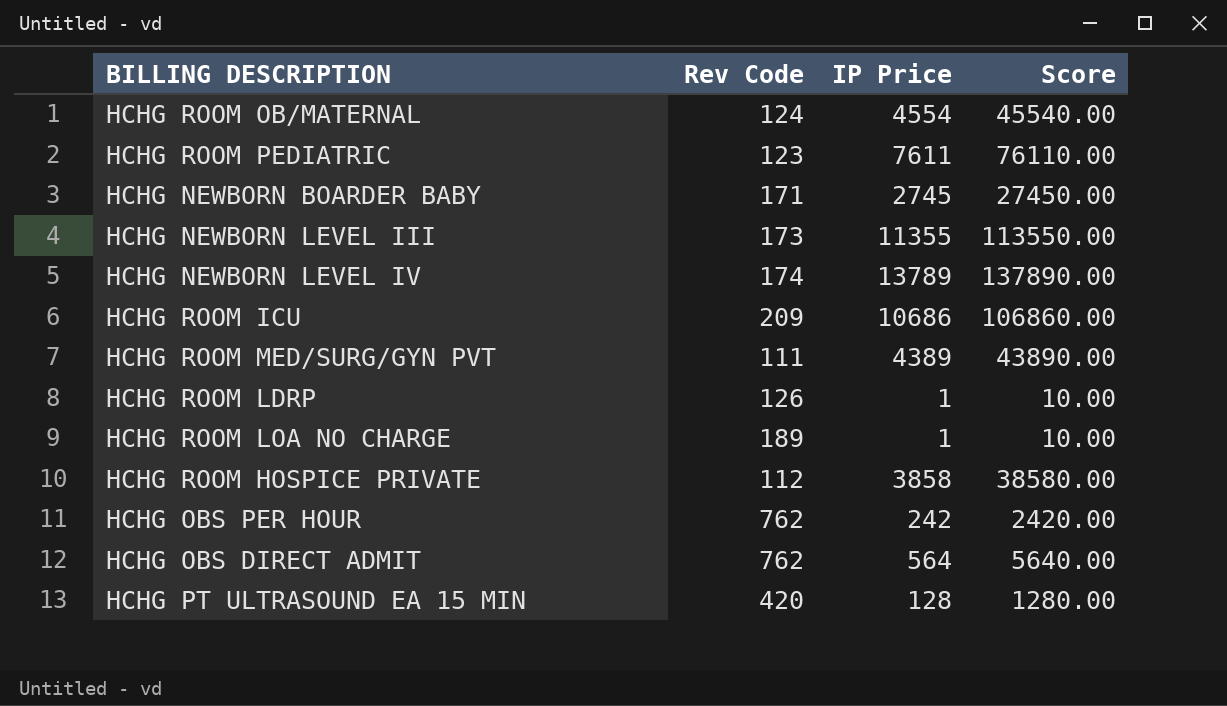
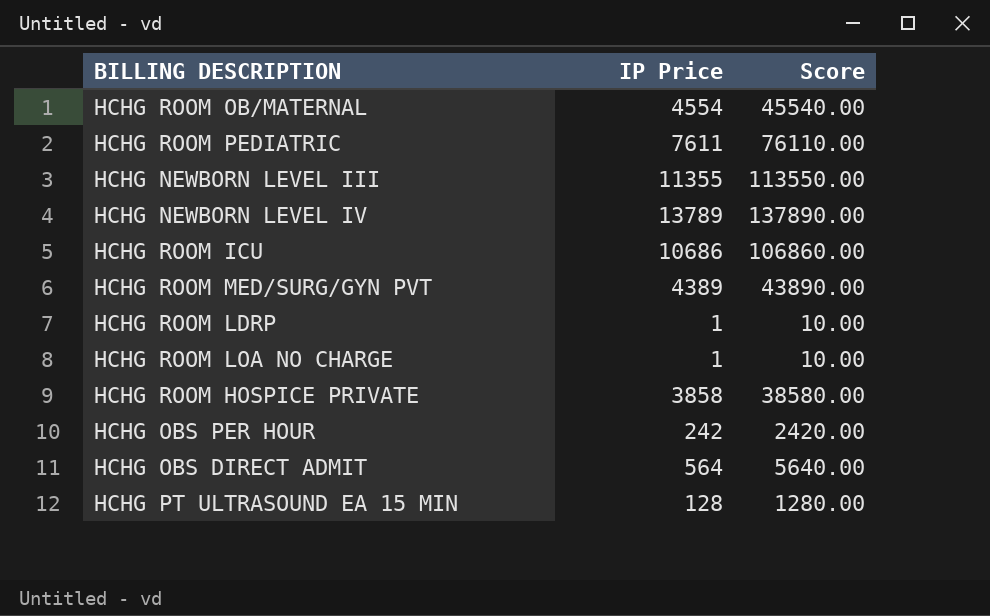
column Rev Code | position: 2 -> none
row HCHG NEWBORN BOARDER BABY: 171 | 2745 | 27450.00 -> none

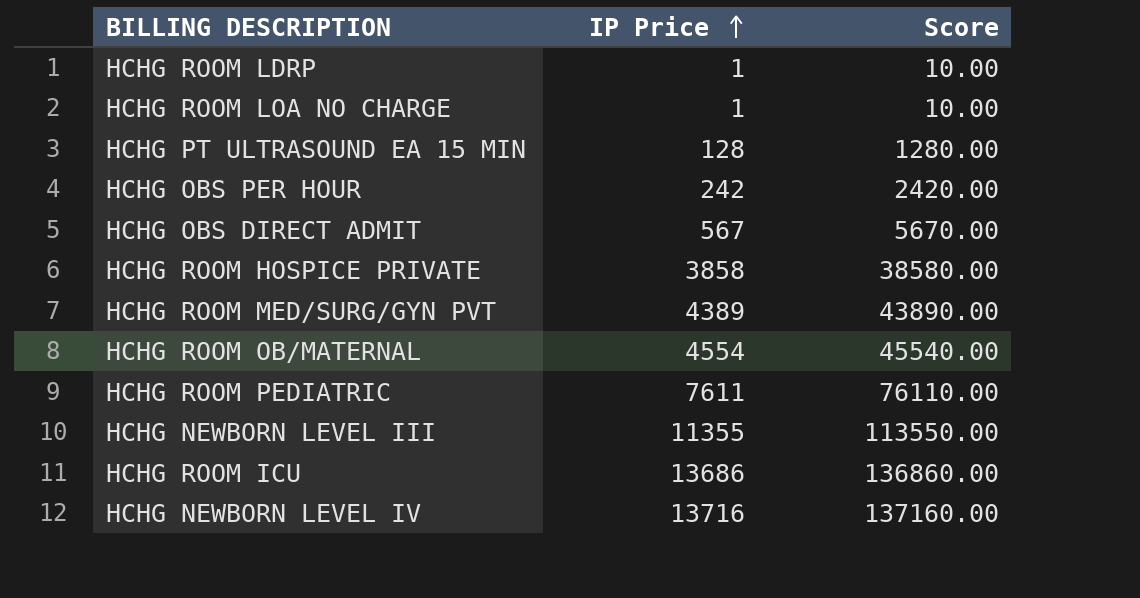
row order: none -> IP Price ascending
HCHG OBS DIRECT ADMIT | IP Price: 564 -> 567
HCHG OBS DIRECT ADMIT | Score: 5640.00 -> 5670.00
HCHG ROOM ICU | IP Price: 10686 -> 13686
HCHG ROOM ICU | Score: 106860.00 -> 136860.00
HCHG NEWBORN LEVEL IV | IP Price: 13789 -> 13716
HCHG NEWBORN LEVEL IV | Score: 137890.00 -> 137160.00

